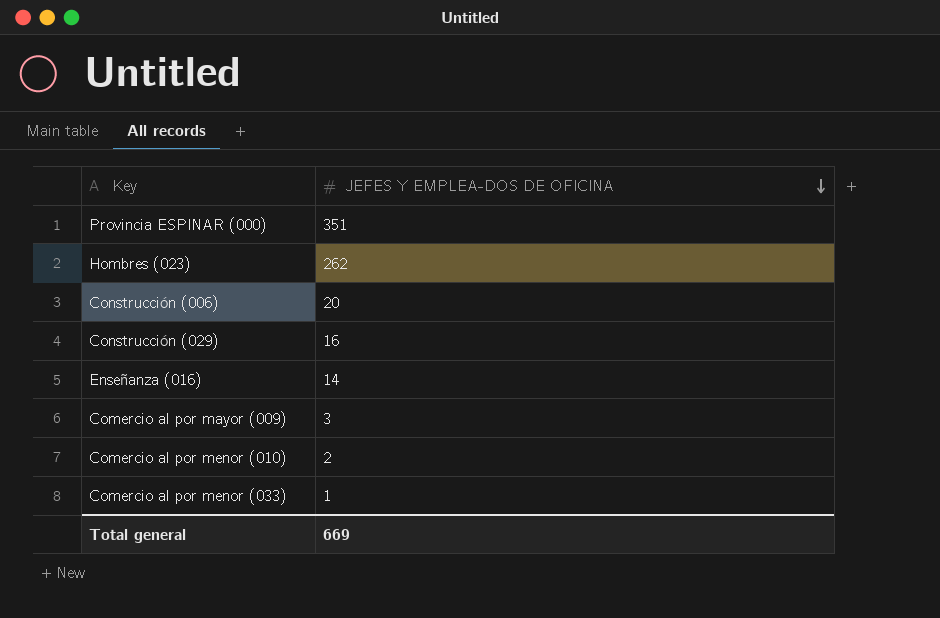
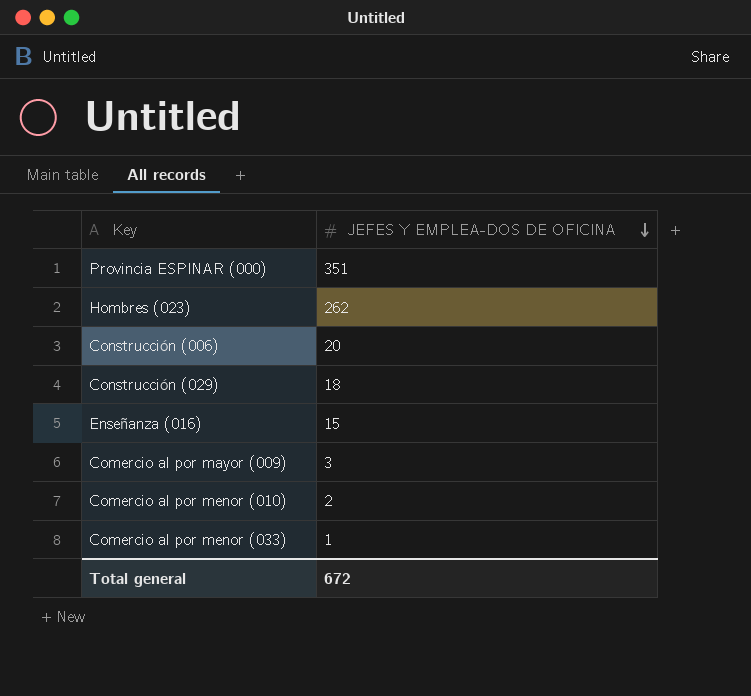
Construcción (029) | JEFES Y EMPLEA-DOS DE OFICINA: 16 -> 18
Enseñanza (016) | JEFES Y EMPLEA-DOS DE OFICINA: 14 -> 15
Total general | JEFES Y EMPLEA-DOS DE OFICINA: 669 -> 672

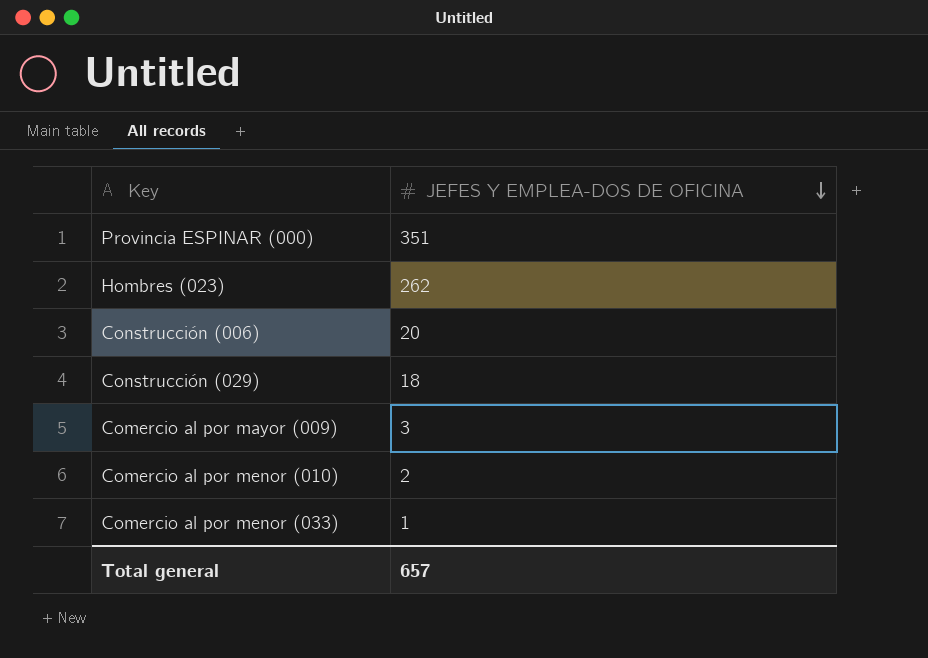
row Enseñanza (016): 15 -> none
Total general | JEFES Y EMPLEA-DOS DE OFICINA: 672 -> 657

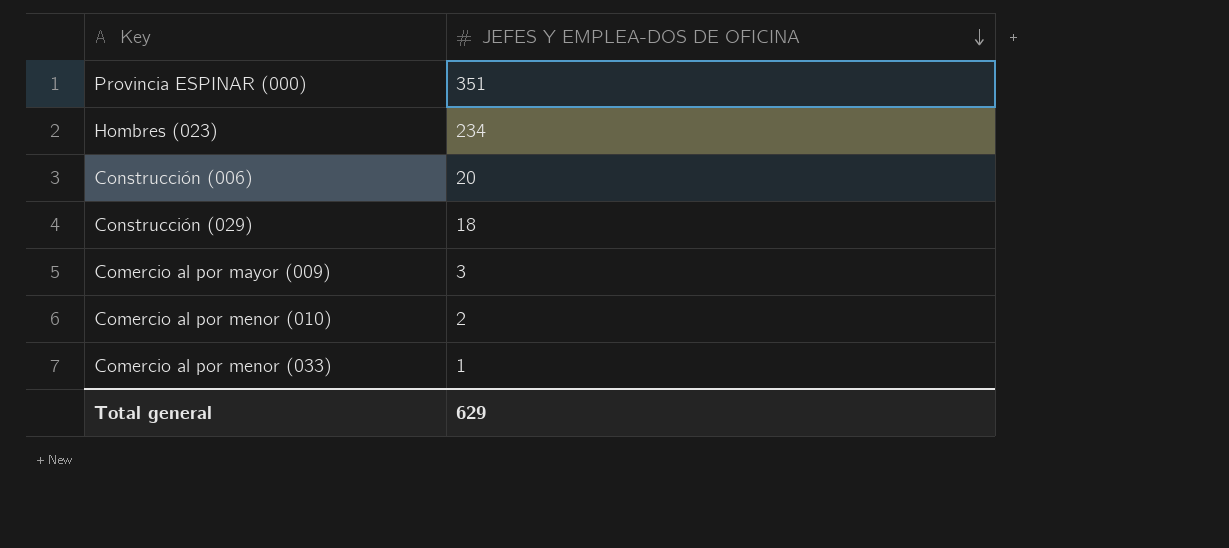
Hombres (023) | JEFES Y EMPLEA-DOS DE OFICINA: 262 -> 234
Total general | JEFES Y EMPLEA-DOS DE OFICINA: 657 -> 629

